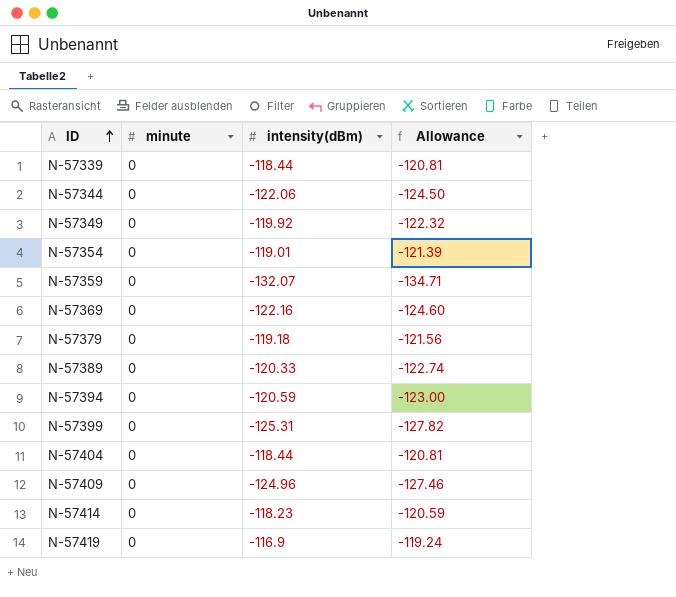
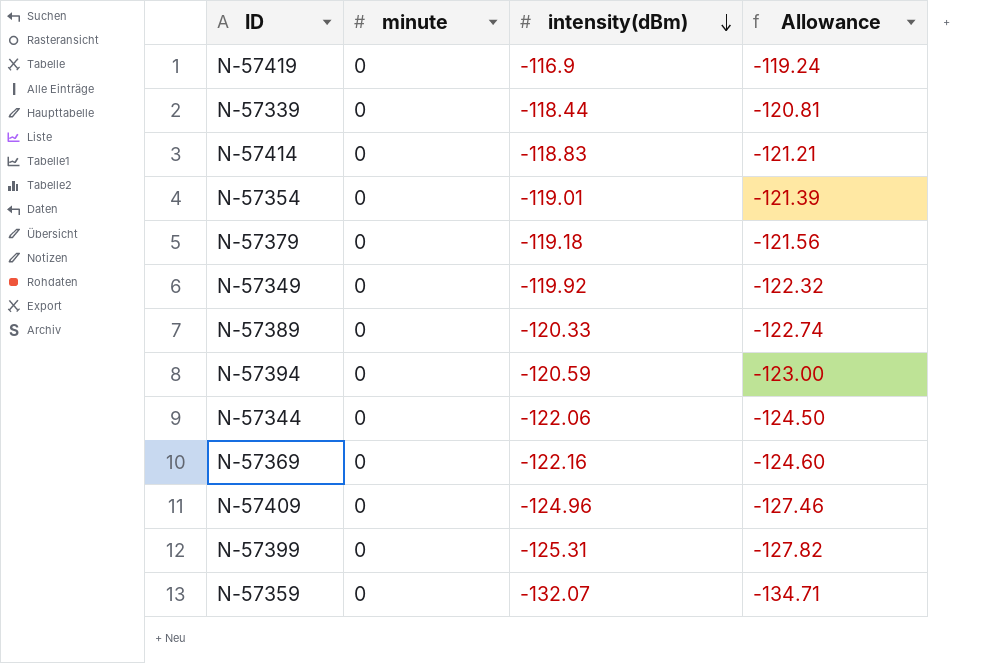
row order: ID ascending -> intensity(dBm) descending
row N-57404: 0 | -118.44 | -120.81 -> none
N-57414 | intensity(dBm): -118.23 -> -118.83
N-57414 | Allowance: -120.59 -> -121.21

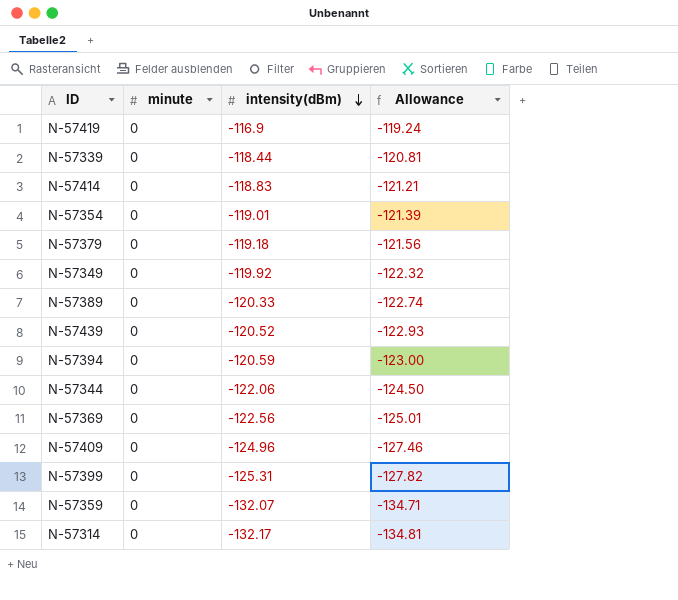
row N-57439: none -> 0 | -120.52 | -122.93
N-57369 | intensity(dBm): -122.16 -> -122.56
N-57369 | Allowance: -124.60 -> -125.01
row N-57314: none -> 0 | -132.17 | -134.81

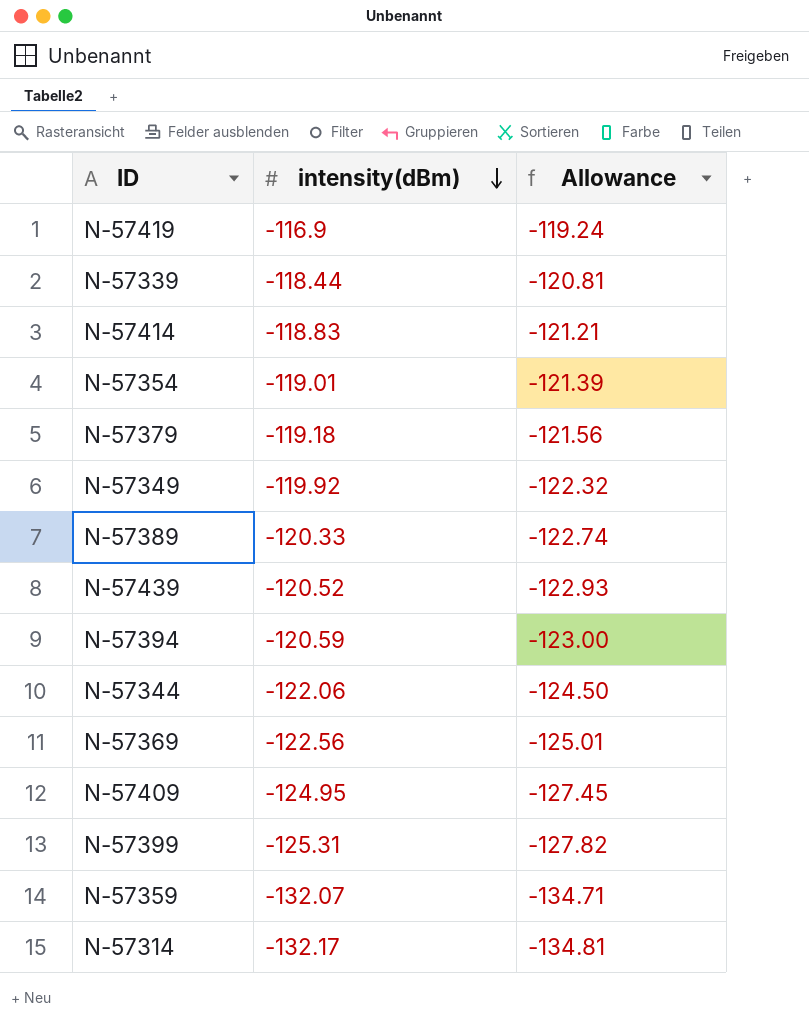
column minute | position: 2 -> none
N-57409 | intensity(dBm): -124.96 -> -124.95
N-57409 | Allowance: -127.46 -> -127.45

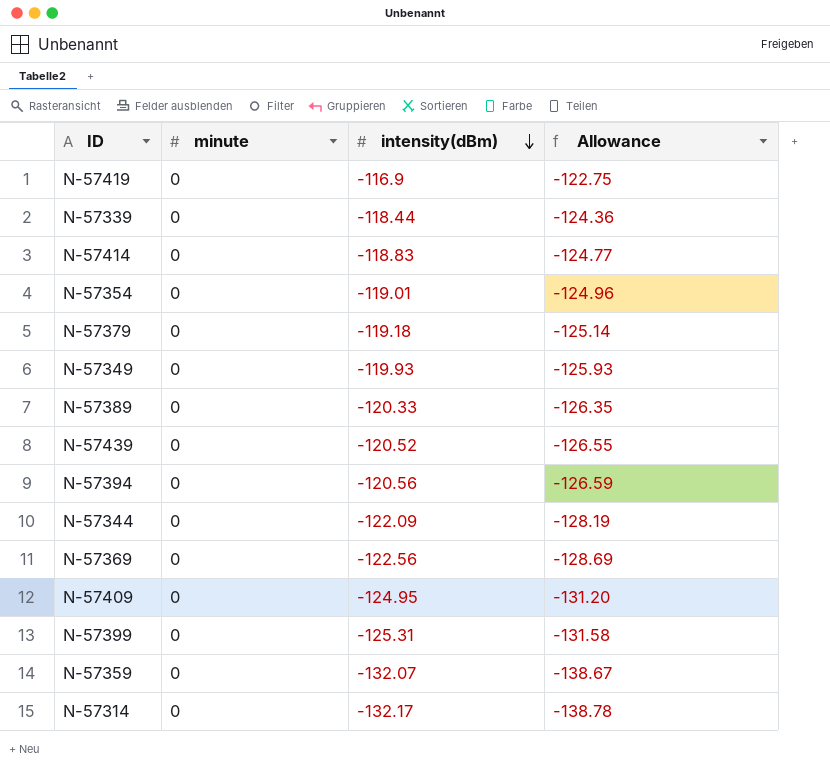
column minute | position: none -> 2
column Allowance | formula: [intensity(dBm)] * 1.02 -> [intensity(dBm)] * 1.05
N-57349 | intensity(dBm): -119.92 -> -119.93
N-57394 | intensity(dBm): -120.59 -> -120.56
N-57344 | intensity(dBm): -122.06 -> -122.09

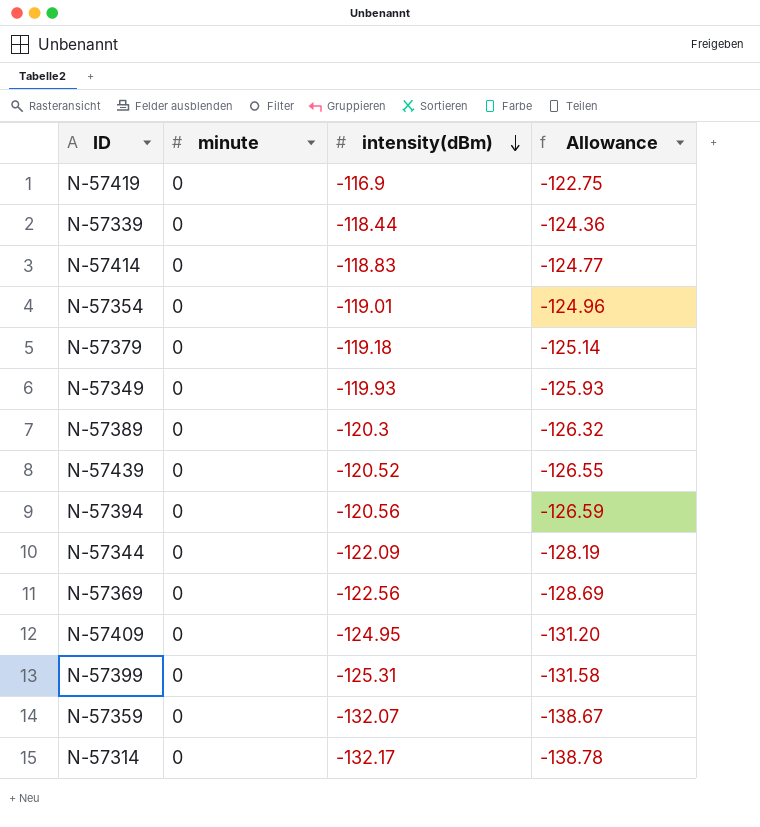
N-57389 | intensity(dBm): -120.33 -> -120.3
N-57389 | Allowance: -126.35 -> -126.32

